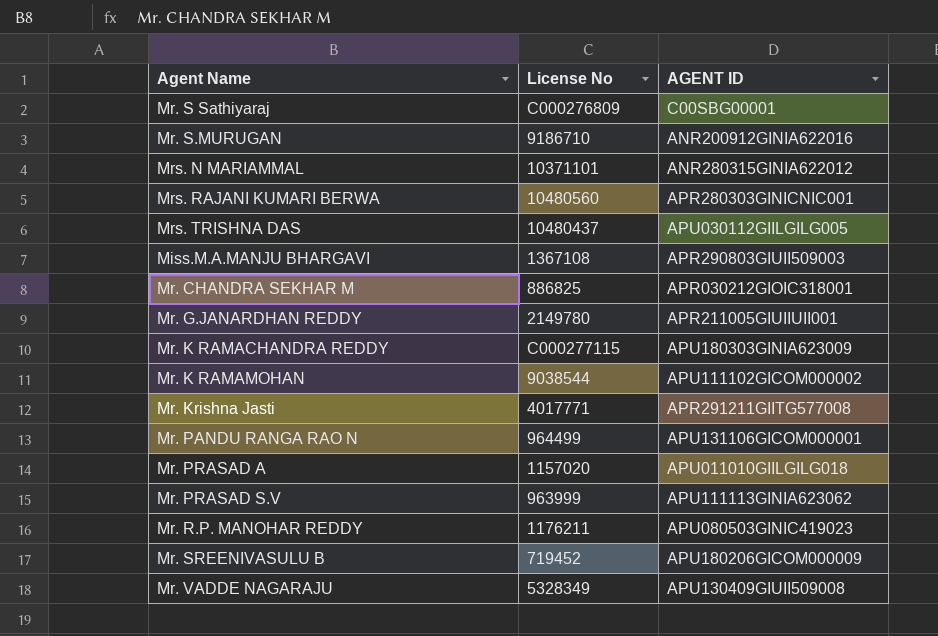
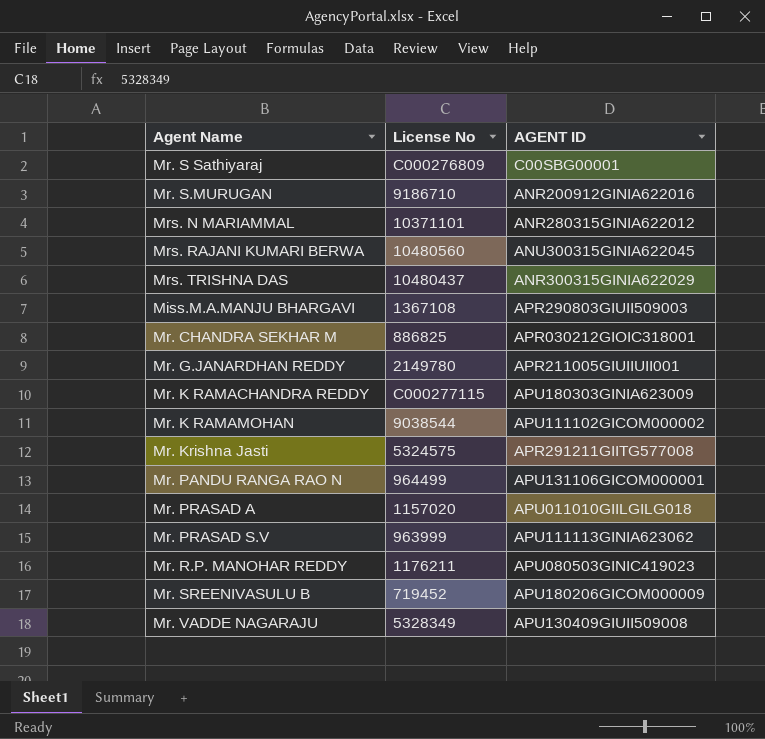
Mrs. RAJANI KUMARI BERWA | AGENT ID: APR280303GINICNIC001 -> ANU300315GINIA622045
Mrs. TRISHNA DAS | AGENT ID: APU030112GIILGILG005 -> ANR300315GINIA622029
Mr. Krishna Jasti | License No: 4017771 -> 5324575

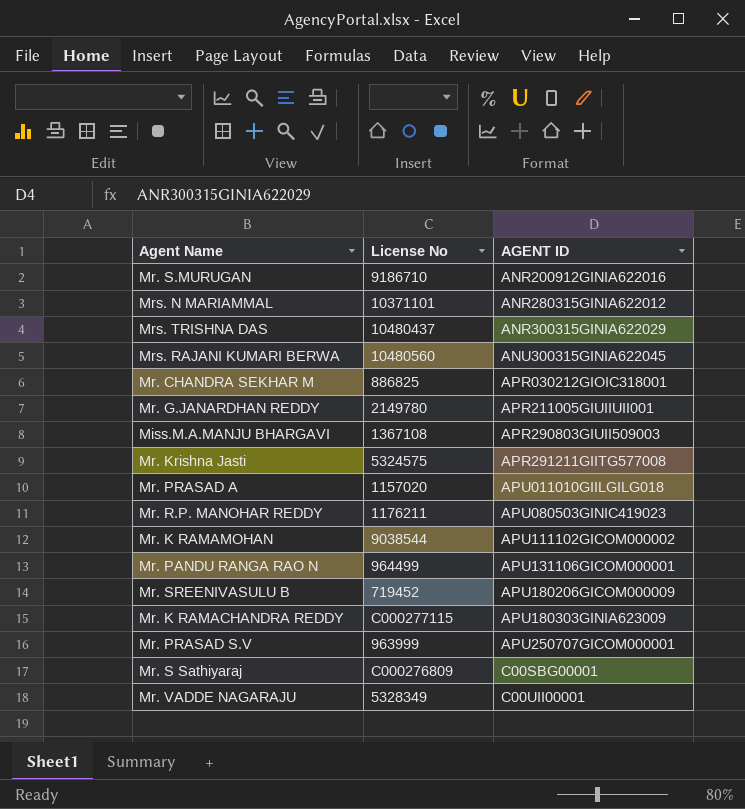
row order: none -> AGENT ID ascending
Mr. PRASAD S.V | AGENT ID: APU111113GINIA623062 -> APU250707GICOM000001
Mr. VADDE NAGARAJU | AGENT ID: APU130409GIUII509008 -> C00UII00001

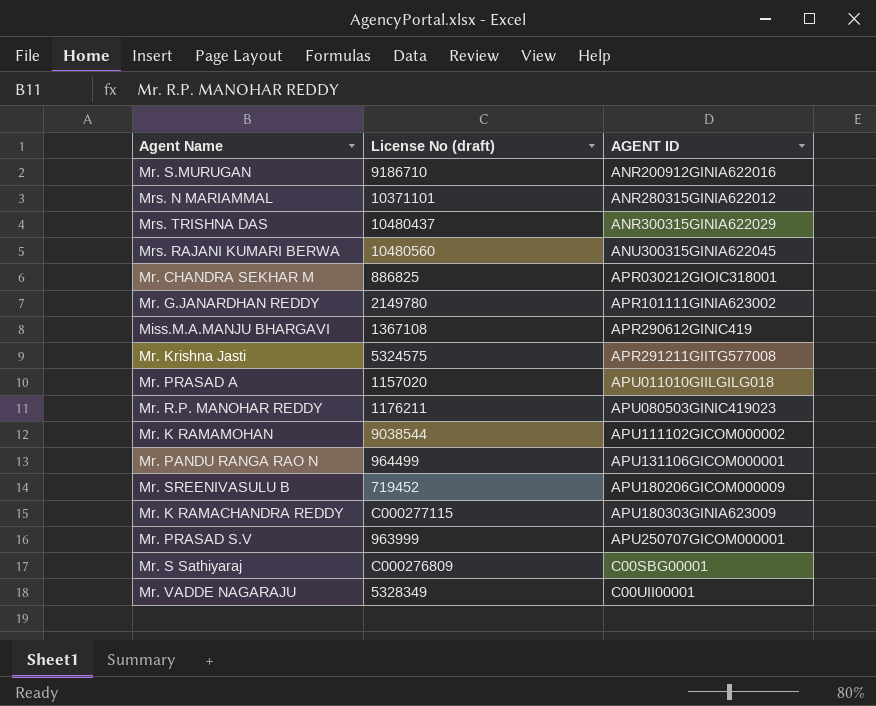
column name: License No -> License No (draft)
Mr. G.JANARDHAN REDDY | AGENT ID: APR211005GIUIIUII001 -> APR101111GINIA623002
Miss.M.A.MANJU BHARGAVI | AGENT ID: APR290803GIUII509003 -> APR290612GINIC419

